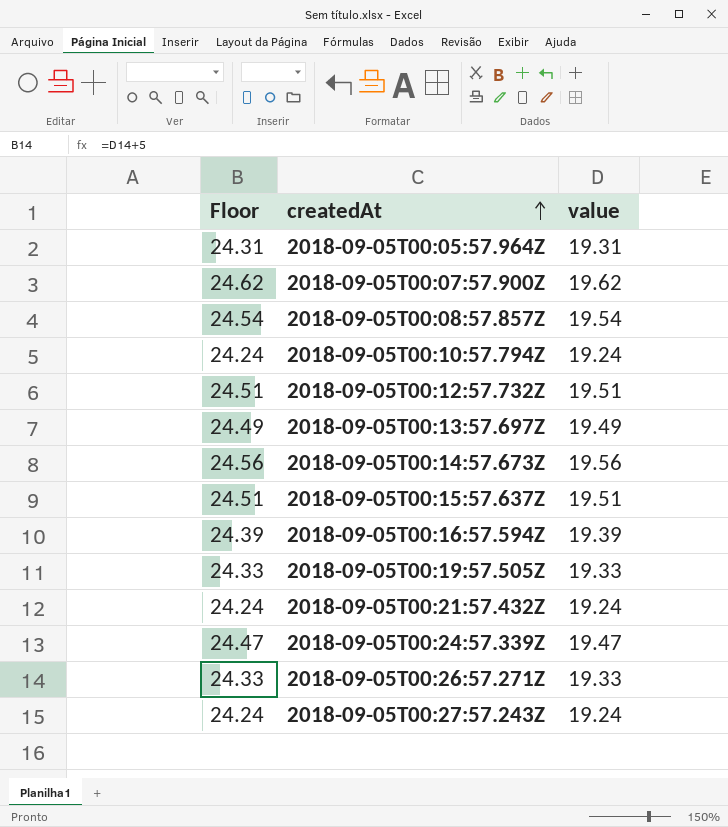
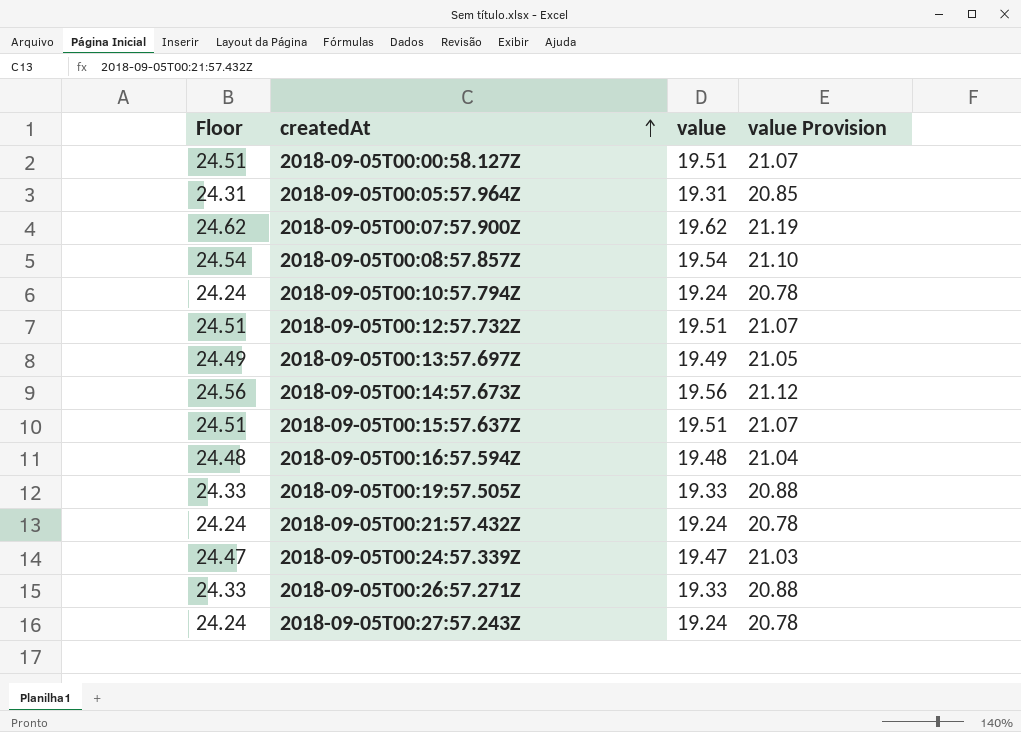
column value Provision | formula: none -> [value] * 1.08
row 2018-09-05T00:00:58.127Z: none -> 24.51 | 19.51 | 21.07
2018-09-05T00:16:57.594Z | Floor: 24.39 -> 24.48
2018-09-05T00:16:57.594Z | value: 19.39 -> 19.48

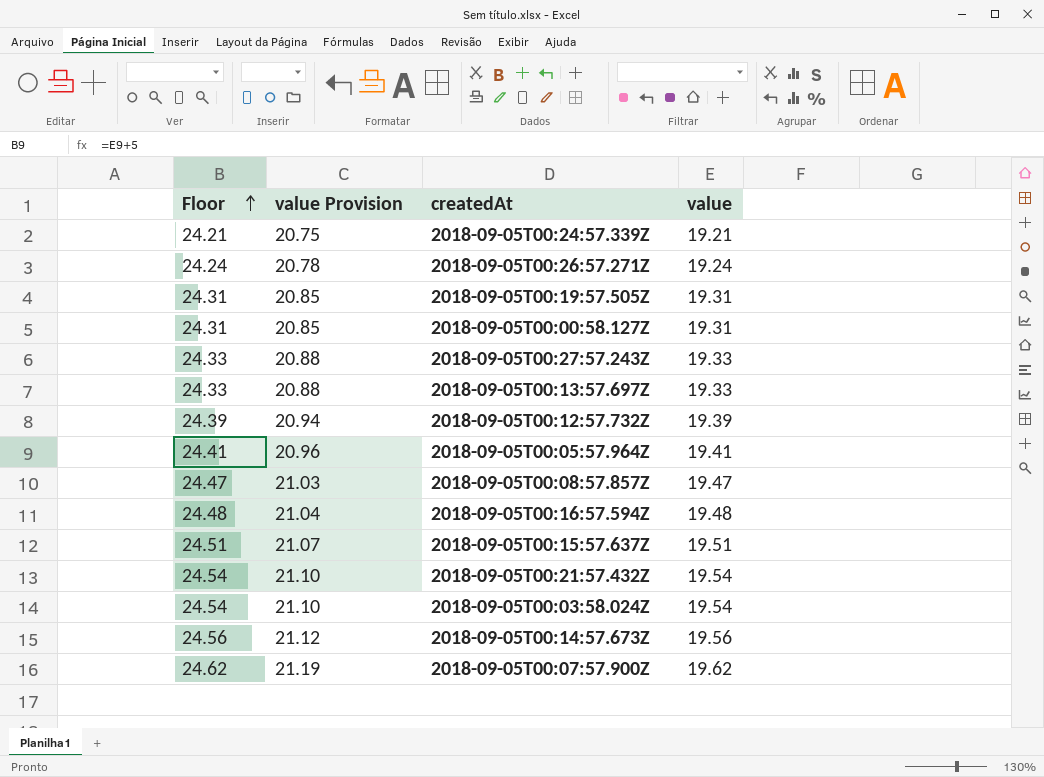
row order: createdAt ascending -> Floor ascending
column value Provision | position: 4 -> 2
row 2018-09-05T00:10:57.794Z: 24.24 | 19.24 | 20.78 -> none
2018-09-05T00:24:57.339Z | Floor: 24.47 -> 24.21
2018-09-05T00:24:57.339Z | value Provision: 21.03 -> 20.75
2018-09-05T00:24:57.339Z | value: 19.47 -> 19.21
2018-09-05T00:26:57.271Z | Floor: 24.33 -> 24.24
2018-09-05T00:26:57.271Z | value Provision: 20.88 -> 20.78
2018-09-05T00:26:57.271Z | value: 19.33 -> 19.24
2018-09-05T00:19:57.505Z | Floor: 24.33 -> 24.31
2018-09-05T00:19:57.505Z | value Provision: 20.88 -> 20.85
2018-09-05T00:19:57.505Z | value: 19.33 -> 19.31
2018-09-05T00:00:58.127Z | Floor: 24.51 -> 24.31
2018-09-05T00:00:58.127Z | value Provision: 21.07 -> 20.85
2018-09-05T00:00:58.127Z | value: 19.51 -> 19.31
2018-09-05T00:27:57.243Z | Floor: 24.24 -> 24.33
2018-09-05T00:27:57.243Z | value Provision: 20.78 -> 20.88
2018-09-05T00:27:57.243Z | value: 19.24 -> 19.33
2018-09-05T00:13:57.697Z | Floor: 24.49 -> 24.33
2018-09-05T00:13:57.697Z | value Provision: 21.05 -> 20.88
2018-09-05T00:13:57.697Z | value: 19.49 -> 19.33
2018-09-05T00:12:57.732Z | Floor: 24.51 -> 24.39
2018-09-05T00:12:57.732Z | value Provision: 21.07 -> 20.94
2018-09-05T00:12:57.732Z | value: 19.51 -> 19.39
2018-09-05T00:05:57.964Z | Floor: 24.31 -> 24.41
2018-09-05T00:05:57.964Z | value Provision: 20.85 -> 20.96
2018-09-05T00:05:57.964Z | value: 19.31 -> 19.41
2018-09-05T00:08:57.857Z | Floor: 24.54 -> 24.47
2018-09-05T00:08:57.857Z | value Provision: 21.10 -> 21.03
2018-09-05T00:08:57.857Z | value: 19.54 -> 19.47
2018-09-05T00:21:57.432Z | Floor: 24.24 -> 24.54
2018-09-05T00:21:57.432Z | value Provision: 20.78 -> 21.10
2018-09-05T00:21:57.432Z | value: 19.24 -> 19.54
row 2018-09-05T00:03:58.024Z: none -> 24.54 | 21.10 | 19.54

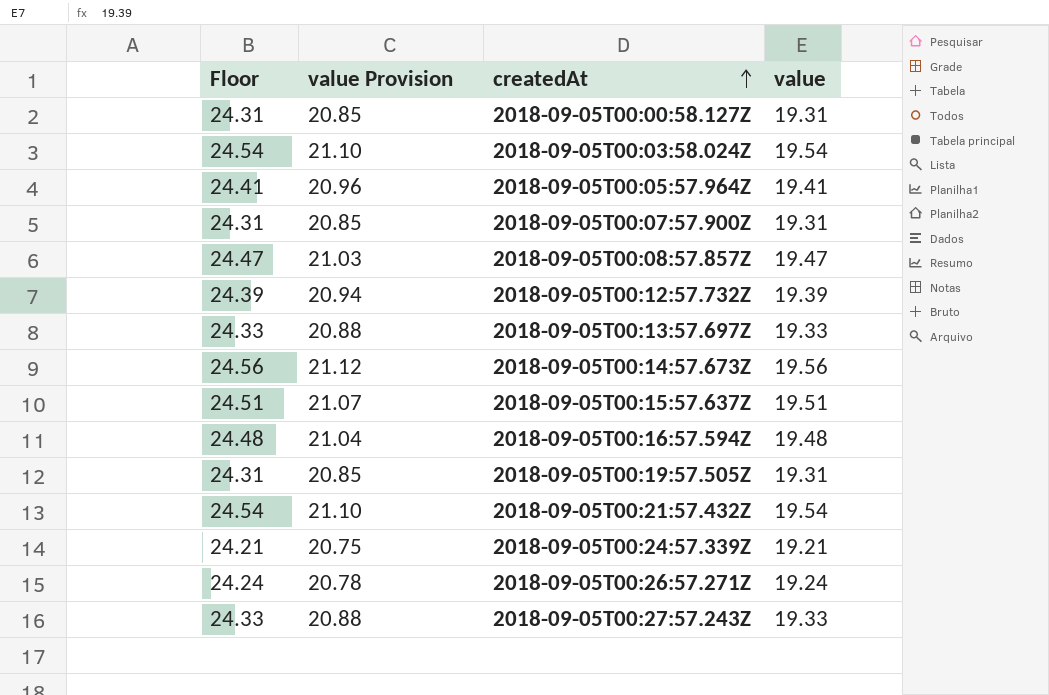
row order: Floor ascending -> createdAt ascending
2018-09-05T00:07:57.900Z | Floor: 24.62 -> 24.31
2018-09-05T00:07:57.900Z | value Provision: 21.19 -> 20.85
2018-09-05T00:07:57.900Z | value: 19.62 -> 19.31

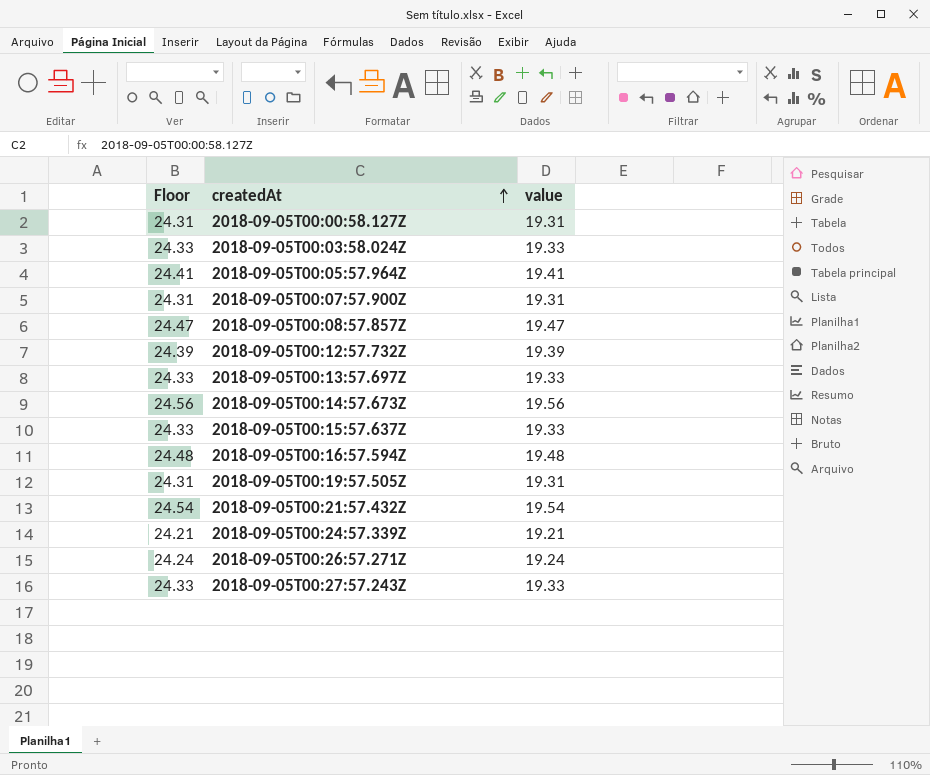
column value Provision | formula: [value] * 1.08 -> none
2018-09-05T00:03:58.024Z | Floor: 24.54 -> 24.33
2018-09-05T00:03:58.024Z | value: 19.54 -> 19.33
2018-09-05T00:15:57.637Z | Floor: 24.51 -> 24.33
2018-09-05T00:15:57.637Z | value: 19.51 -> 19.33

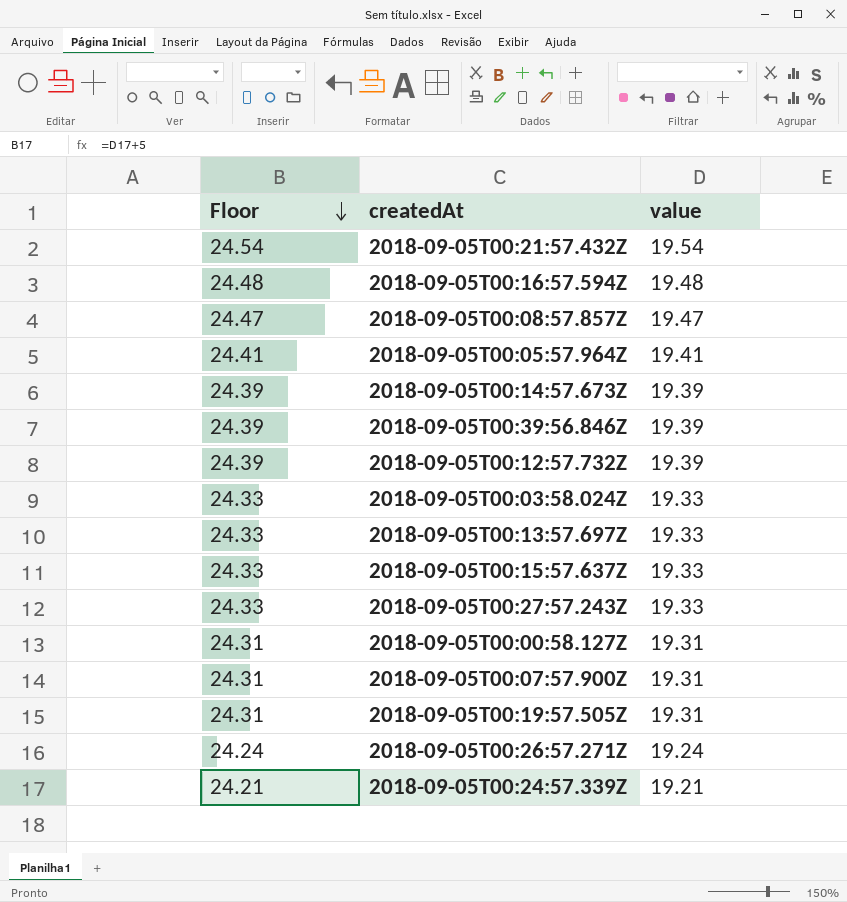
row order: createdAt ascending -> Floor descending
2018-09-05T00:14:57.673Z | Floor: 24.56 -> 24.39
2018-09-05T00:14:57.673Z | value: 19.56 -> 19.39
row 2018-09-05T00:39:56.846Z: none -> 24.39 | 19.39

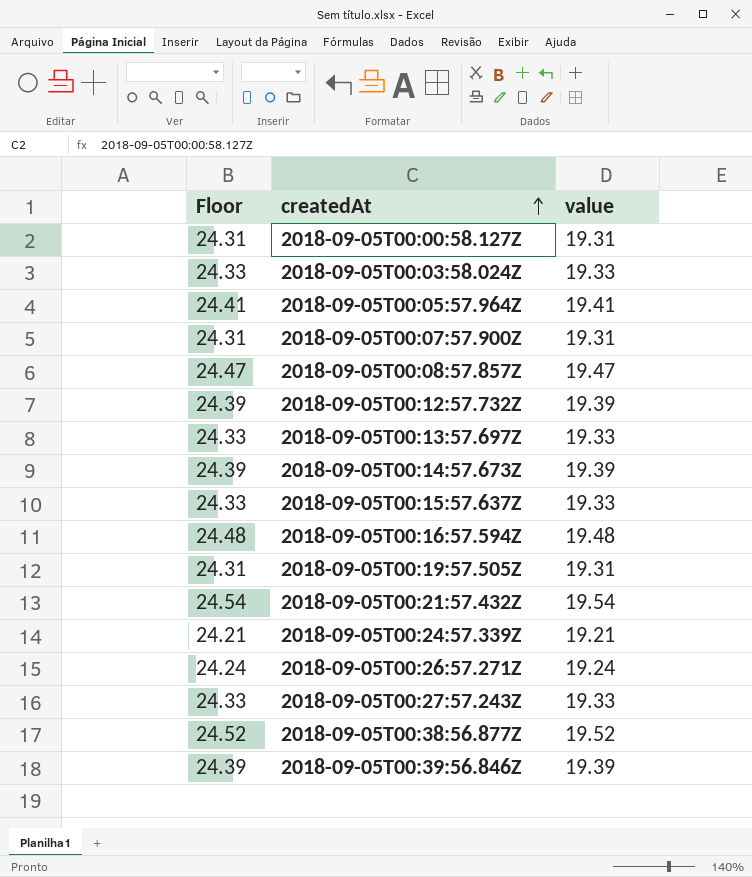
row order: Floor descending -> createdAt ascending
row 2018-09-05T00:38:56.877Z: none -> 24.52 | 19.52

